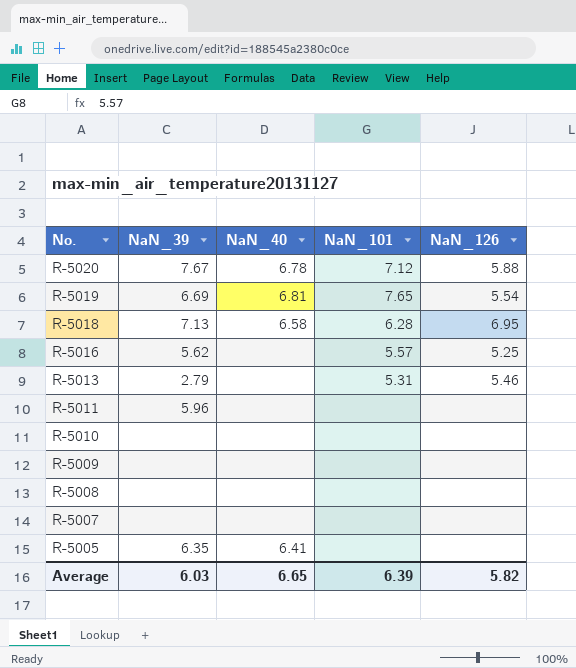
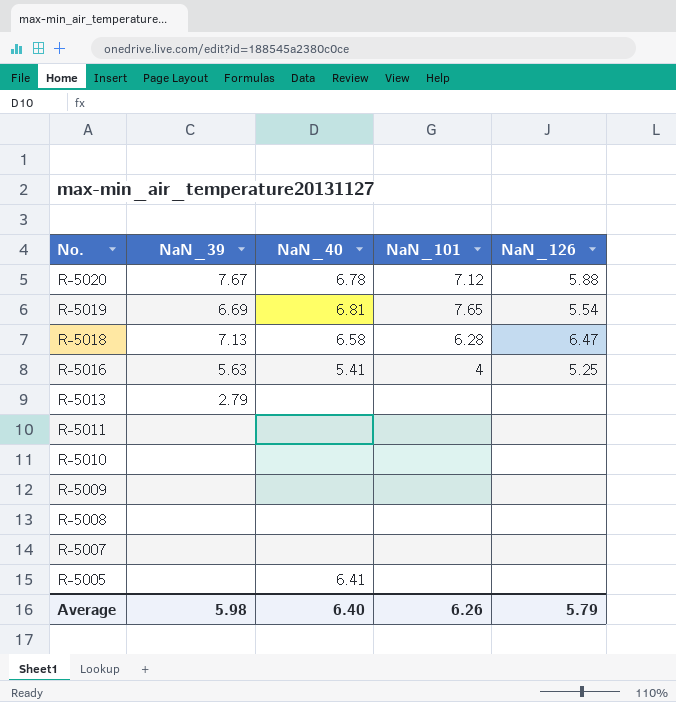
R-5018 | NaN_126: 6.95 -> 6.47
R-5016 | NaN_39: 5.62 -> 5.63
R-5016 | NaN_40: none -> 5.41
R-5016 | NaN_101: 5.57 -> 4
R-5013 | NaN_101: 5.31 -> none
R-5013 | NaN_126: 5.46 -> none
R-5011 | NaN_39: 5.96 -> none
R-5005 | NaN_39: 6.35 -> none
Average | NaN_39: 6.03 -> 5.98
Average | NaN_40: 6.65 -> 6.40
Average | NaN_101: 6.39 -> 6.26
Average | NaN_126: 5.82 -> 5.79

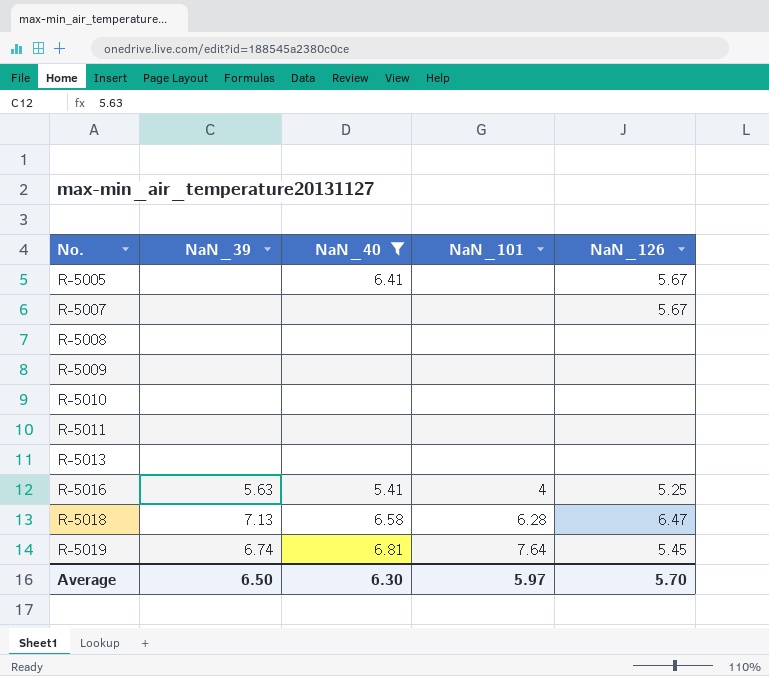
filter: none -> NaN_40 != 6.78
row order: No. descending -> No. ascending
R-5005 | NaN_126: none -> 5.67
R-5007 | NaN_126: none -> 5.67
R-5013 | NaN_39: 2.79 -> none
R-5019 | NaN_39: 6.69 -> 6.74
R-5019 | NaN_101: 7.65 -> 7.64
R-5019 | NaN_126: 5.54 -> 5.45
Average | NaN_39: 5.98 -> 6.50
Average | NaN_40: 6.40 -> 6.30
Average | NaN_101: 6.26 -> 5.97
Average | NaN_126: 5.79 -> 5.70

